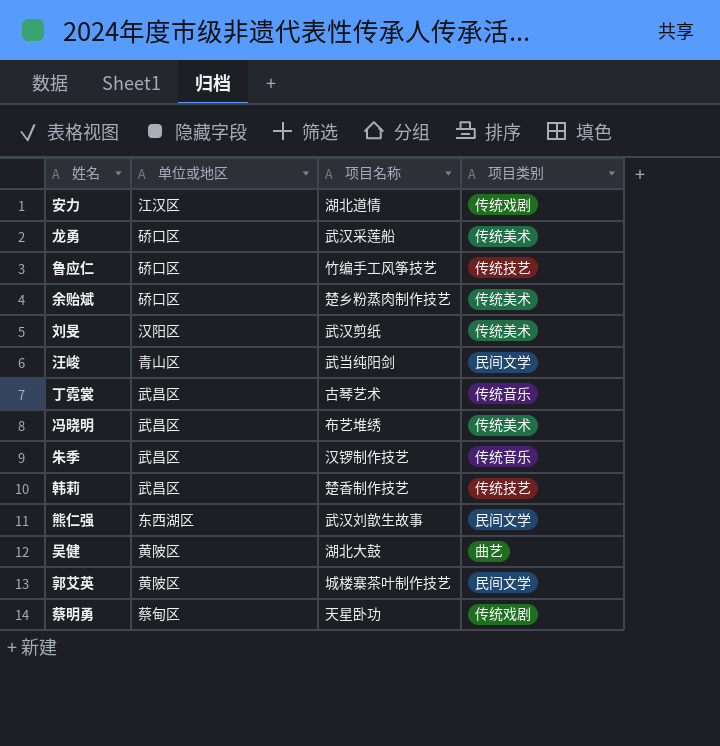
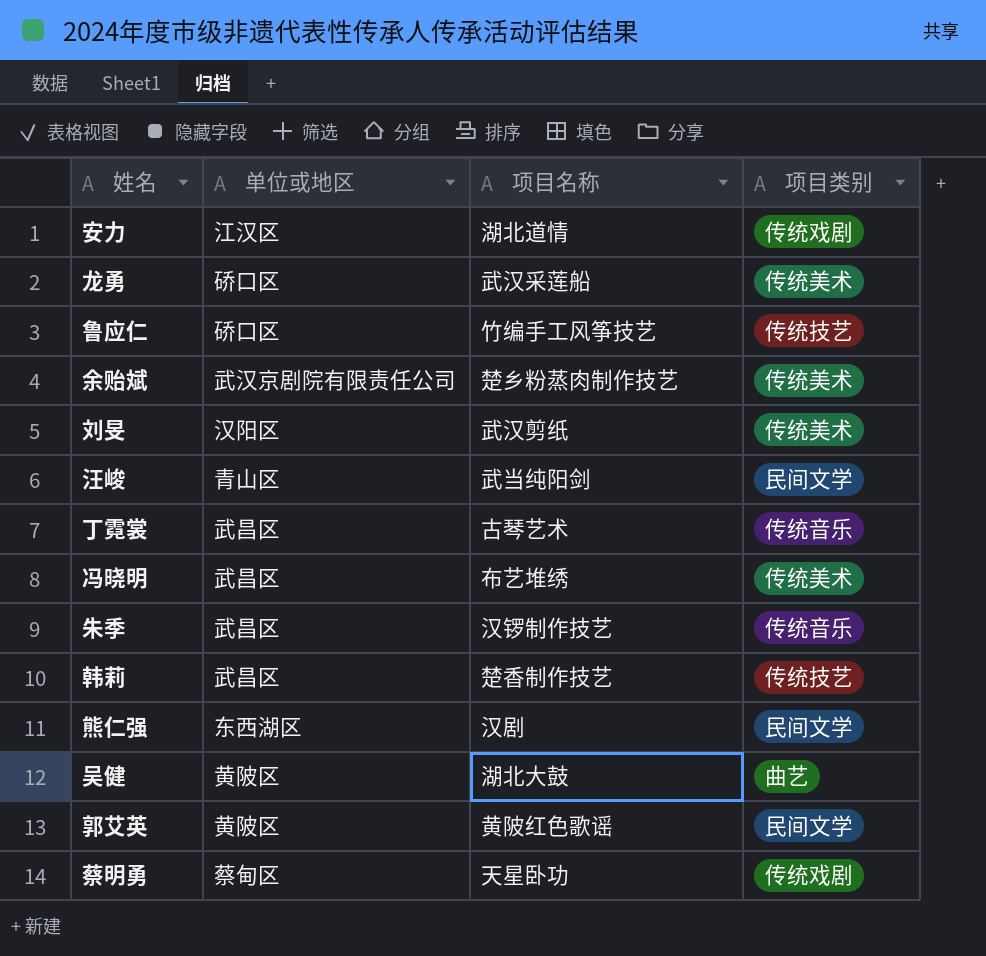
余贻斌 | 单位或地区: 硚口区 -> 武汉京剧院有限责任公司
熊仁强 | 项目名称: 武汉刘歆生故事 -> 汉剧
郭艾英 | 项目名称: 城楼寨茶叶制作技艺 -> 黄陂红色歌谣

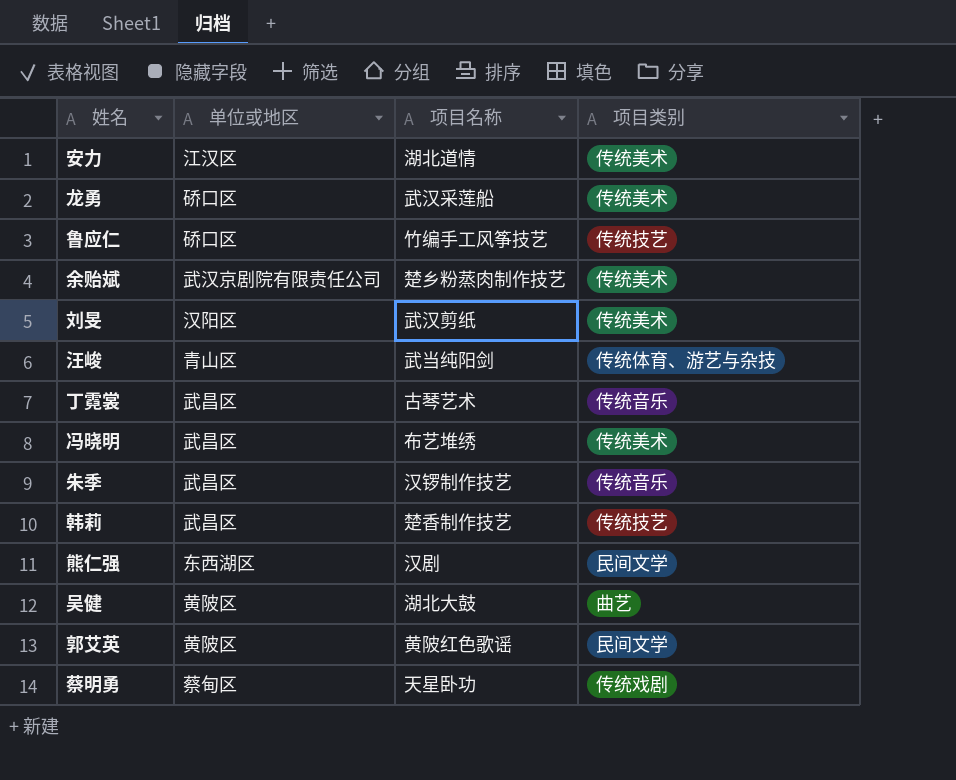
安力 | 项目类别: 传统戏剧 -> 传统美术
汪峻 | 项目类别: 民间文学 -> 传统体育、游艺与杂技

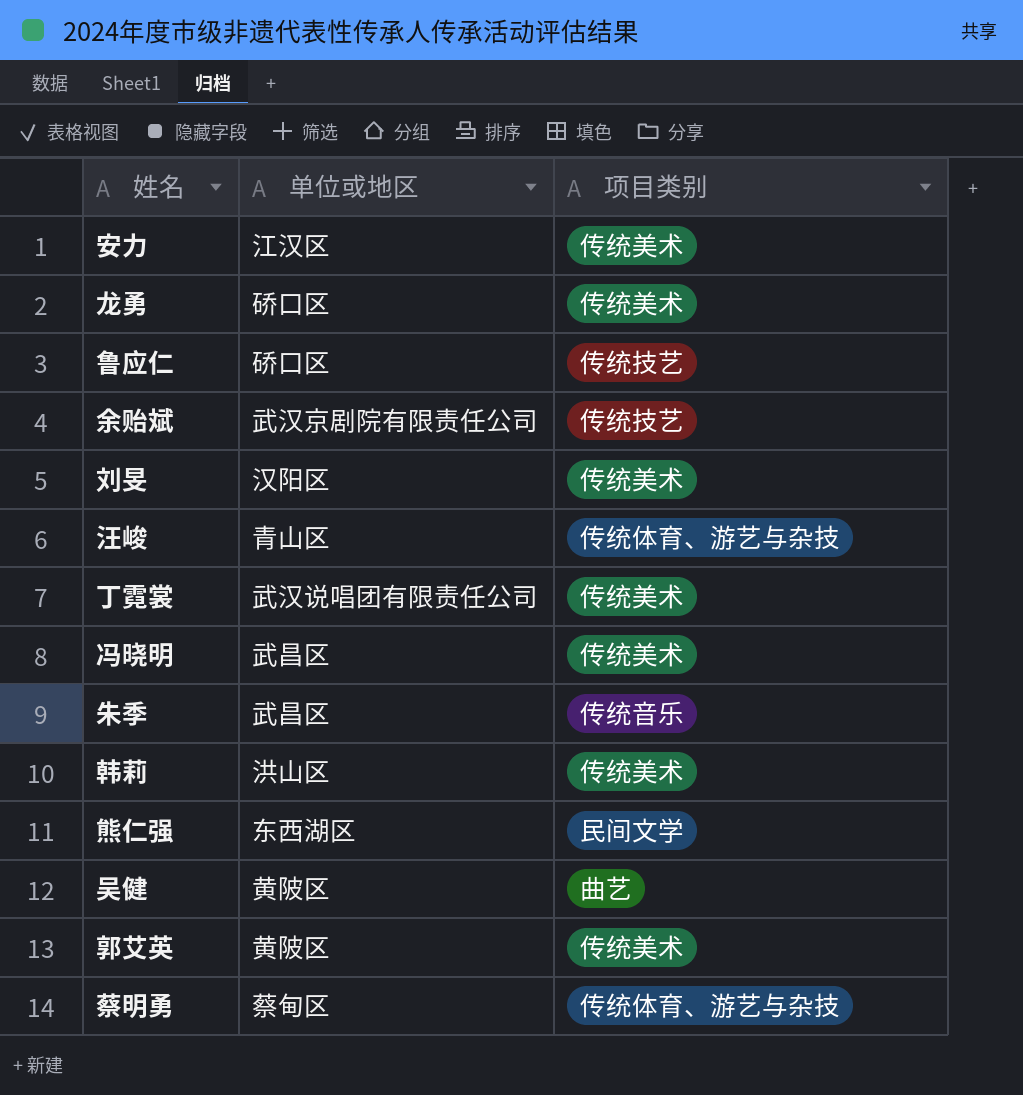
column 项目名称 | position: 3 -> none
余贻斌 | 项目类别: 传统美术 -> 传统技艺
丁霓裳 | 单位或地区: 武昌区 -> 武汉说唱团有限责任公司
丁霓裳 | 项目类别: 传统音乐 -> 传统美术
韩莉 | 单位或地区: 武昌区 -> 洪山区
韩莉 | 项目类别: 传统技艺 -> 传统美术
郭艾英 | 项目类别: 民间文学 -> 传统美术
蔡明勇 | 项目类别: 传统戏剧 -> 传统体育、游艺与杂技

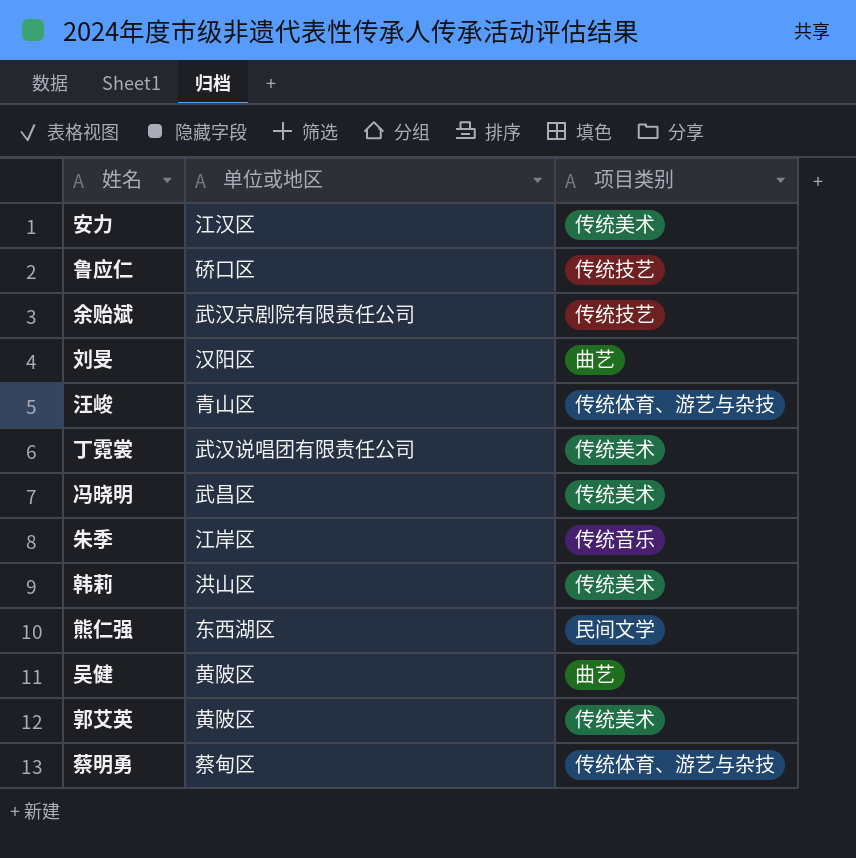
row 龙勇: 硚口区 | 传统美术 -> none
刘旻 | 项目类别: 传统美术 -> 曲艺
朱季 | 单位或地区: 武昌区 -> 江岸区

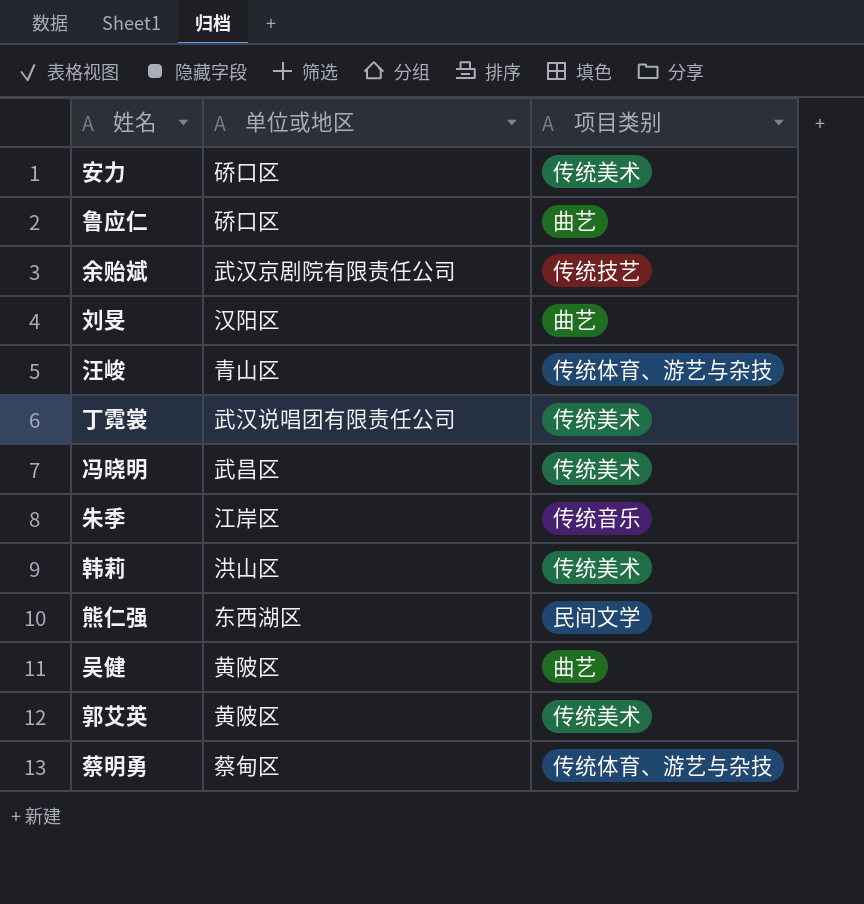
安力 | 单位或地区: 江汉区 -> 硚口区
鲁应仁 | 项目类别: 传统技艺 -> 曲艺

